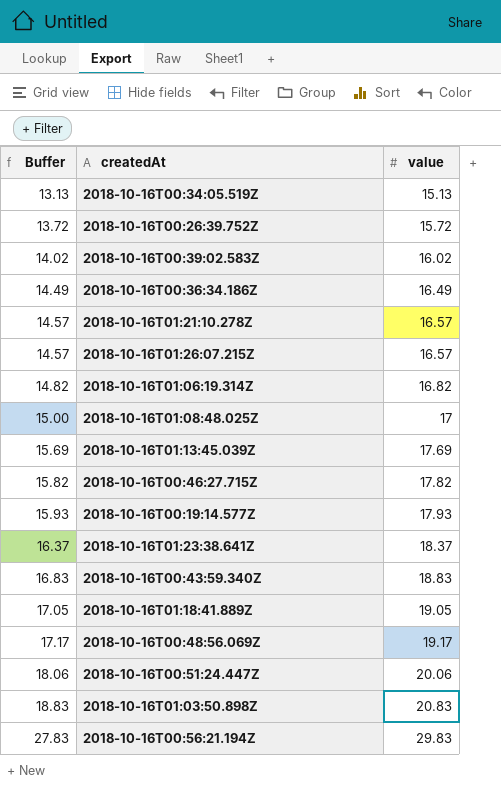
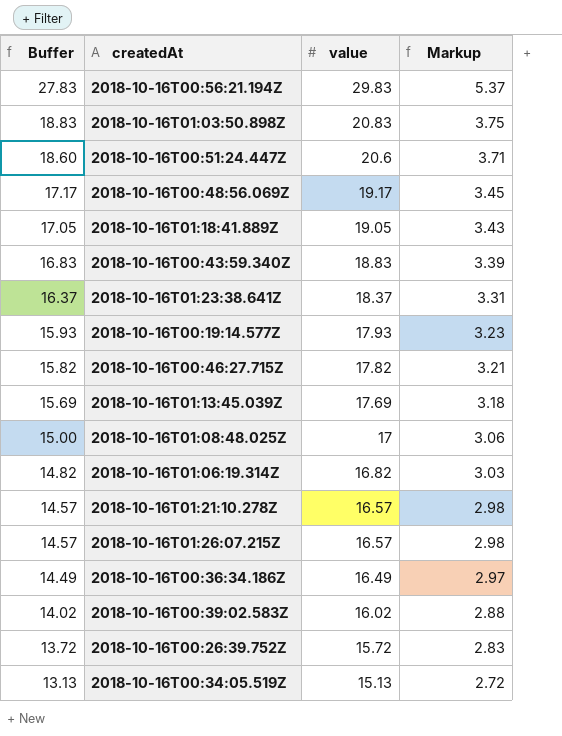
row order: Buffer ascending -> Buffer descending
column Markup | formula: none -> [value] * 0.18
2018-10-16T00:51:24.447Z | Buffer: 18.06 -> 18.60
2018-10-16T00:51:24.447Z | value: 20.06 -> 20.6

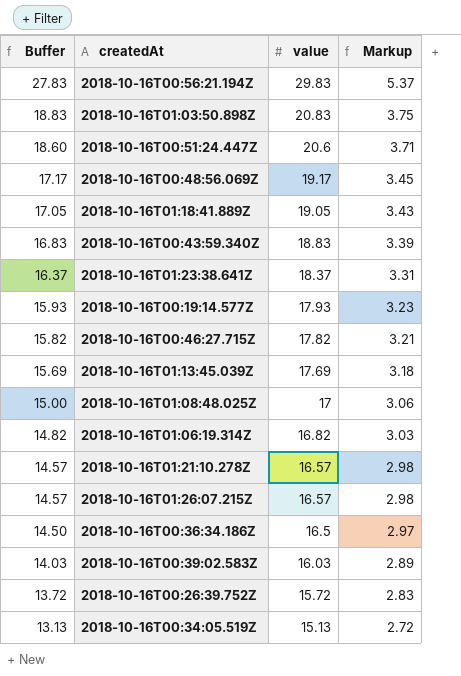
2018-10-16T00:36:34.186Z | Buffer: 14.49 -> 14.50
2018-10-16T00:36:34.186Z | value: 16.49 -> 16.5
2018-10-16T00:39:02.583Z | Buffer: 14.02 -> 14.03
2018-10-16T00:39:02.583Z | value: 16.02 -> 16.03
2018-10-16T00:39:02.583Z | Markup: 2.88 -> 2.89

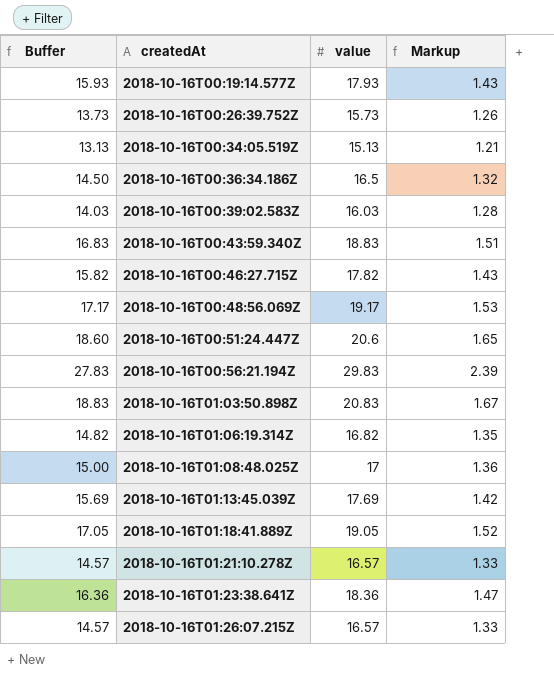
row order: Buffer descending -> createdAt ascending
column Markup | formula: [value] * 0.18 -> [value] * 0.08
2018-10-16T00:26:39.752Z | Buffer: 13.72 -> 13.73
2018-10-16T00:26:39.752Z | value: 15.72 -> 15.73
2018-10-16T01:23:38.641Z | Buffer: 16.37 -> 16.36
2018-10-16T01:23:38.641Z | value: 18.37 -> 18.36

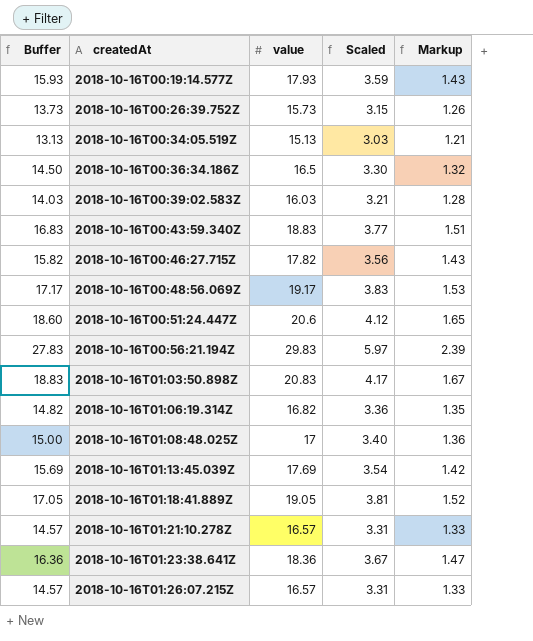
column Scaled | formula: none -> [value] * 0.2

